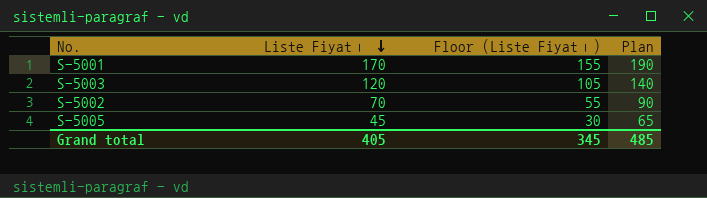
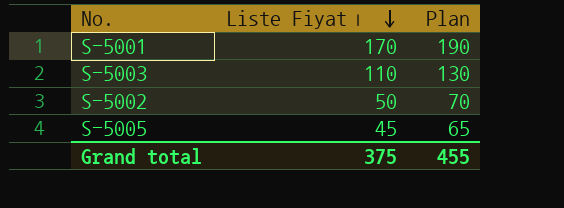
column Floor (Liste Fiyatı) | formula: [Liste Fiyatı] - 15 -> none
S-5003 | Liste Fiyatı: 120 -> 110
S-5003 | Plan: 140 -> 130
S-5002 | Liste Fiyatı: 70 -> 50
S-5002 | Plan: 90 -> 70
Grand total | Liste Fiyatı: 405 -> 375
Grand total | Plan: 485 -> 455

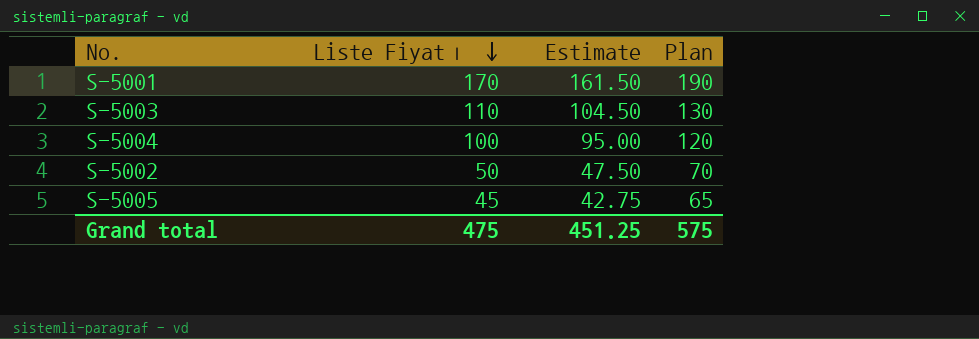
column Estimate | formula: none -> [Liste Fiyatı] * 0.95
row S-5004: none -> 100 | 95.00 | 120
Grand total | Liste Fiyatı: 375 -> 475
Grand total | Plan: 455 -> 575

